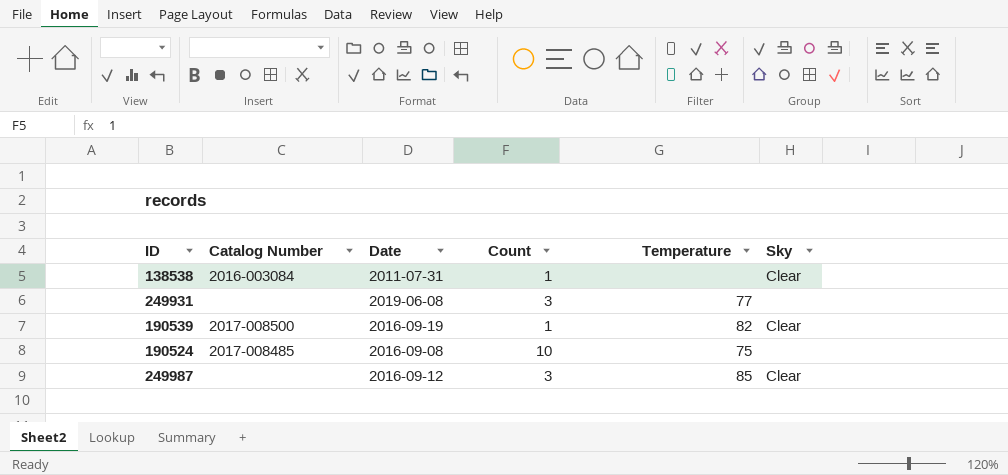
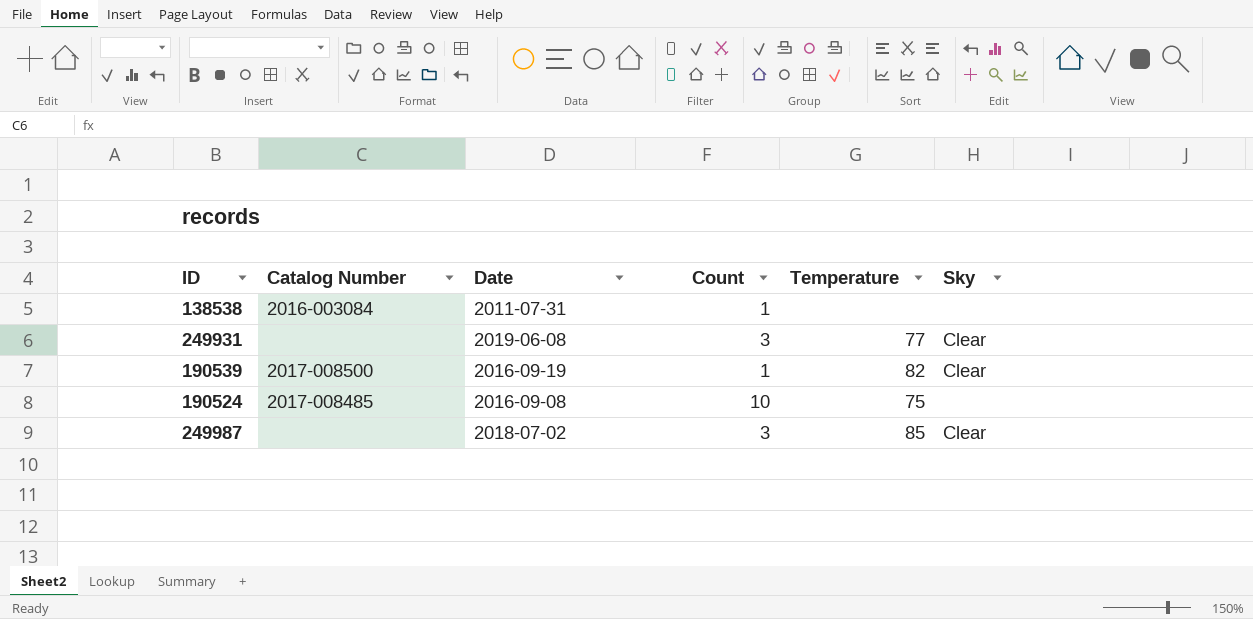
138538 | Sky: Clear -> none
249931 | Sky: none -> Clear
249987 | Date: 2016-09-12 -> 2018-07-02

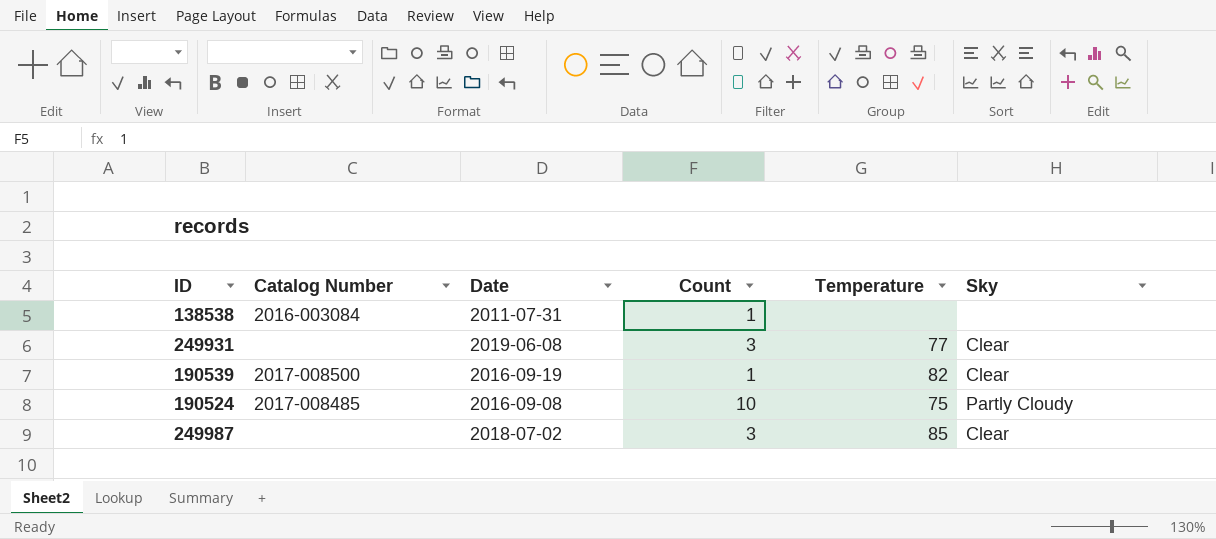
190524 | Sky: none -> Partly Cloudy

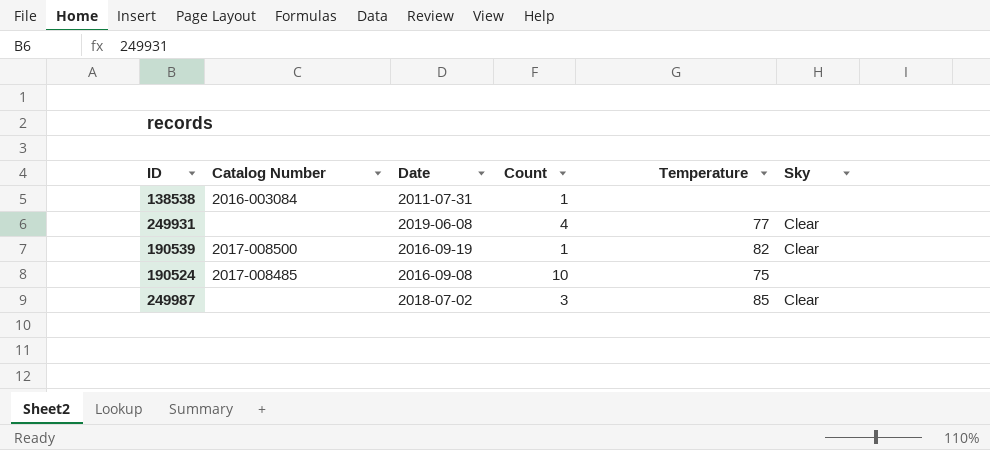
249931 | Count: 3 -> 4
190524 | Sky: Partly Cloudy -> none

